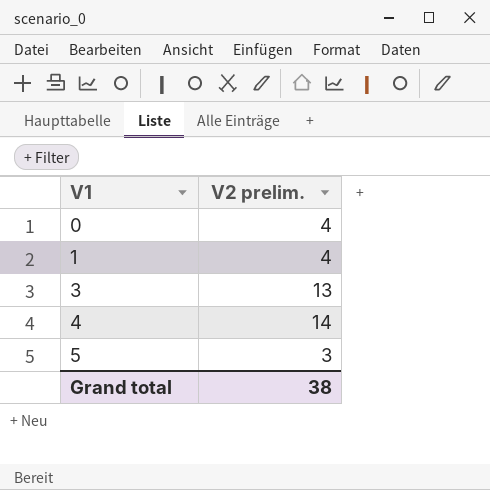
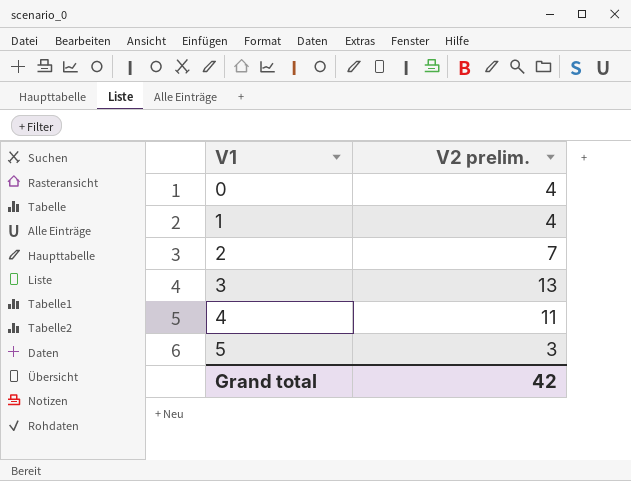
row 2: none -> 7
4 | V2 prelim.: 14 -> 11
Grand total | V2 prelim.: 38 -> 42

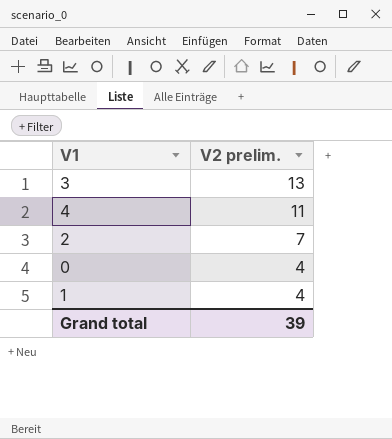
row order: V1 ascending -> V2 prelim. descending
row 5: 3 -> none
Grand total | V2 prelim.: 42 -> 39

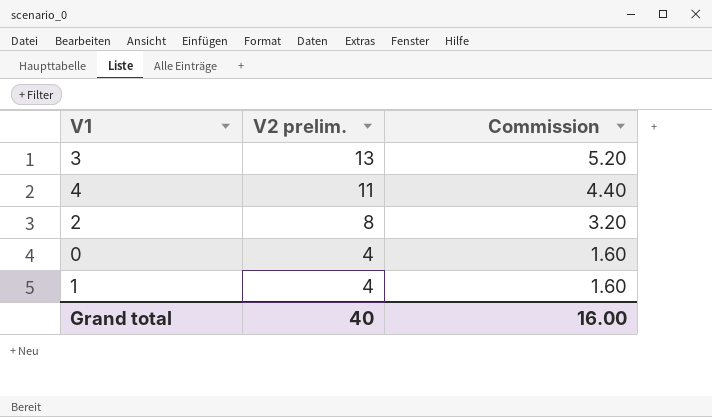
column Commission | formula: none -> [V2 prelim.] * 0.4
2 | V2 prelim.: 7 -> 8
Grand total | V2 prelim.: 39 -> 40

